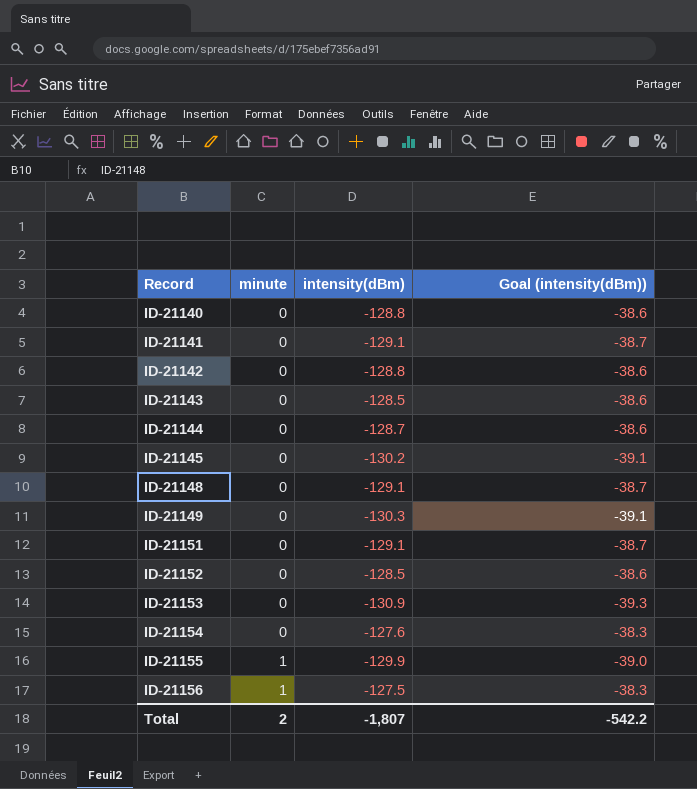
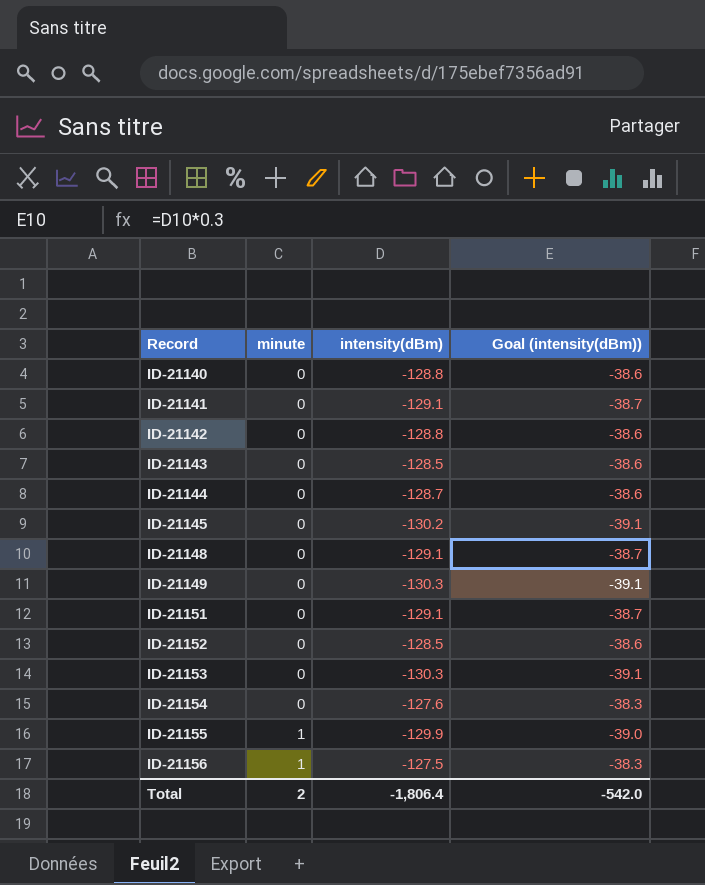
ID-21153 | intensity(dBm): -130.9 -> -130.3
ID-21153 | Goal (intensity(dBm)): -39.3 -> -39.1
Total | intensity(dBm): -1,807 -> -1,806.4
Total | Goal (intensity(dBm)): -542.2 -> -542.0

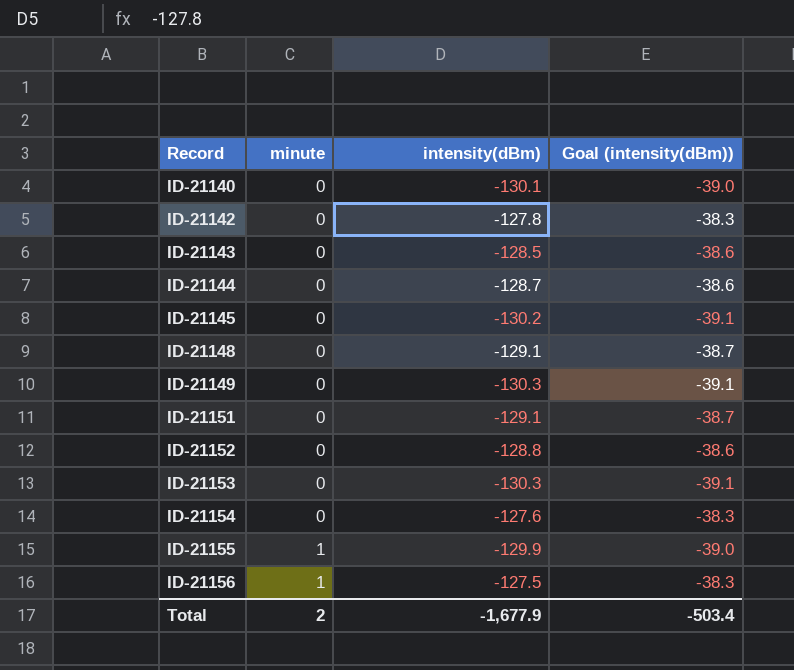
row ID-21141: 0 | -129.1 | -38.7 -> none
ID-21140 | intensity(dBm): -128.8 -> -130.1
ID-21140 | Goal (intensity(dBm)): -38.6 -> -39.0
ID-21142 | intensity(dBm): -128.8 -> -127.8
ID-21142 | Goal (intensity(dBm)): -38.6 -> -38.3
ID-21152 | intensity(dBm): -128.5 -> -128.8
Total | intensity(dBm): -1,806.4 -> -1,677.9
Total | Goal (intensity(dBm)): -542.0 -> -503.4

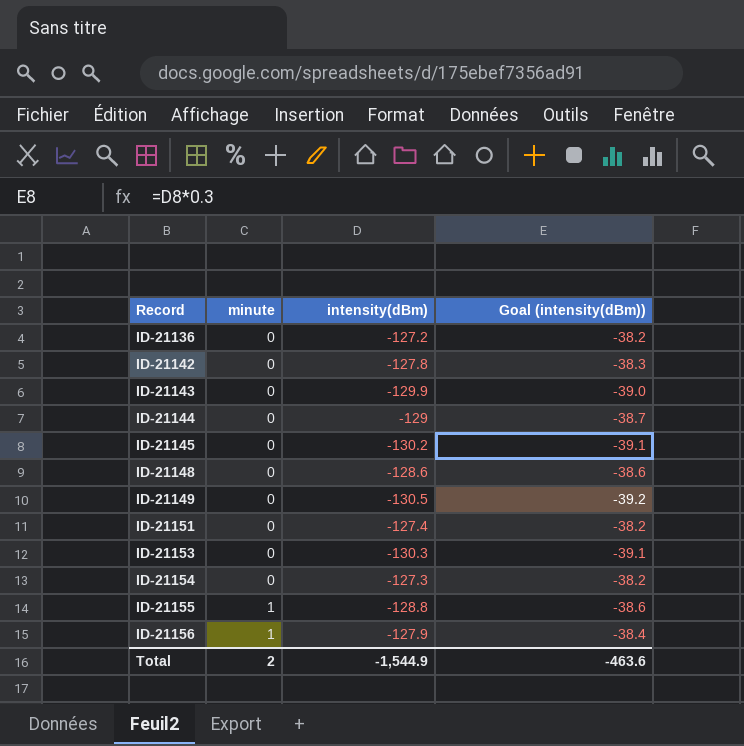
row ID-21140: 0 | -130.1 | -39.0 -> none
row ID-21152: 0 | -128.8 | -38.6 -> none
row ID-21136: none -> 0 | -127.2 | -38.2
ID-21143 | intensity(dBm): -128.5 -> -129.9
ID-21143 | Goal (intensity(dBm)): -38.6 -> -39.0
ID-21144 | intensity(dBm): -128.7 -> -129
ID-21144 | Goal (intensity(dBm)): -38.6 -> -38.7
ID-21148 | intensity(dBm): -129.1 -> -128.6
ID-21148 | Goal (intensity(dBm)): -38.7 -> -38.6
ID-21149 | intensity(dBm): -130.3 -> -130.5
ID-21149 | Goal (intensity(dBm)): -39.1 -> -39.2
ID-21151 | intensity(dBm): -129.1 -> -127.4
ID-21151 | Goal (intensity(dBm)): -38.7 -> -38.2
ID-21154 | intensity(dBm): -127.6 -> -127.3
ID-21154 | Goal (intensity(dBm)): -38.3 -> -38.2
ID-21155 | intensity(dBm): -129.9 -> -128.8
ID-21155 | Goal (intensity(dBm)): -39.0 -> -38.6
ID-21156 | intensity(dBm): -127.5 -> -127.9
ID-21156 | Goal (intensity(dBm)): -38.3 -> -38.4
Total | intensity(dBm): -1,677.9 -> -1,544.9
Total | Goal (intensity(dBm)): -503.4 -> -463.6

